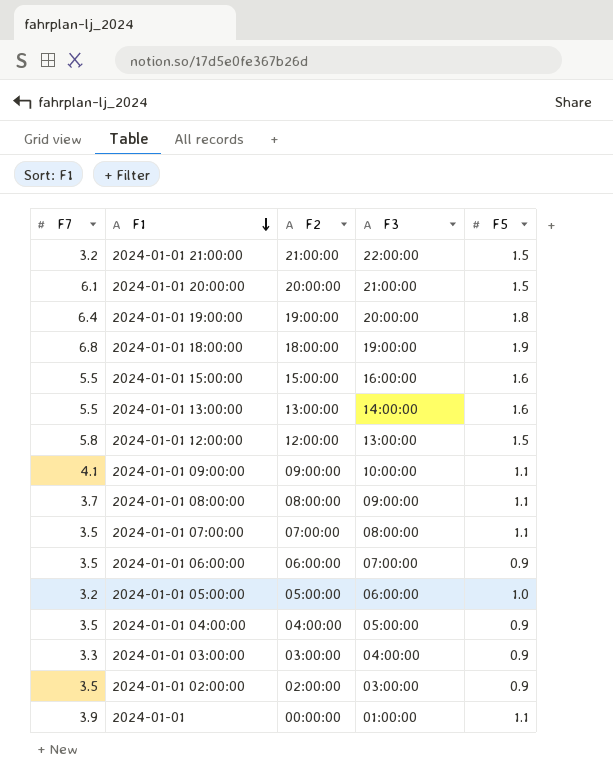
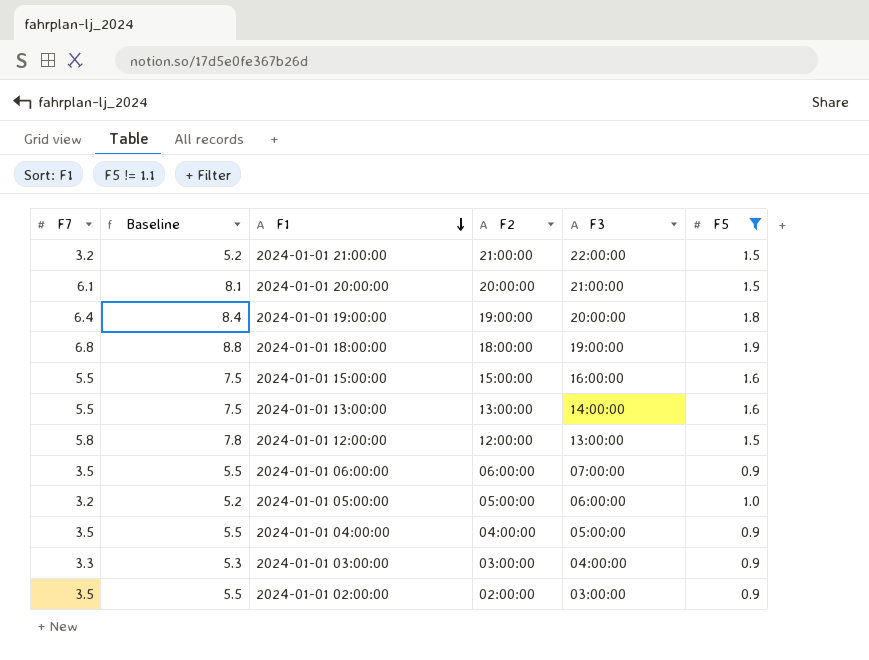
filter: none -> F5 != 1.1
column Baseline | formula: none -> [F7] + 2

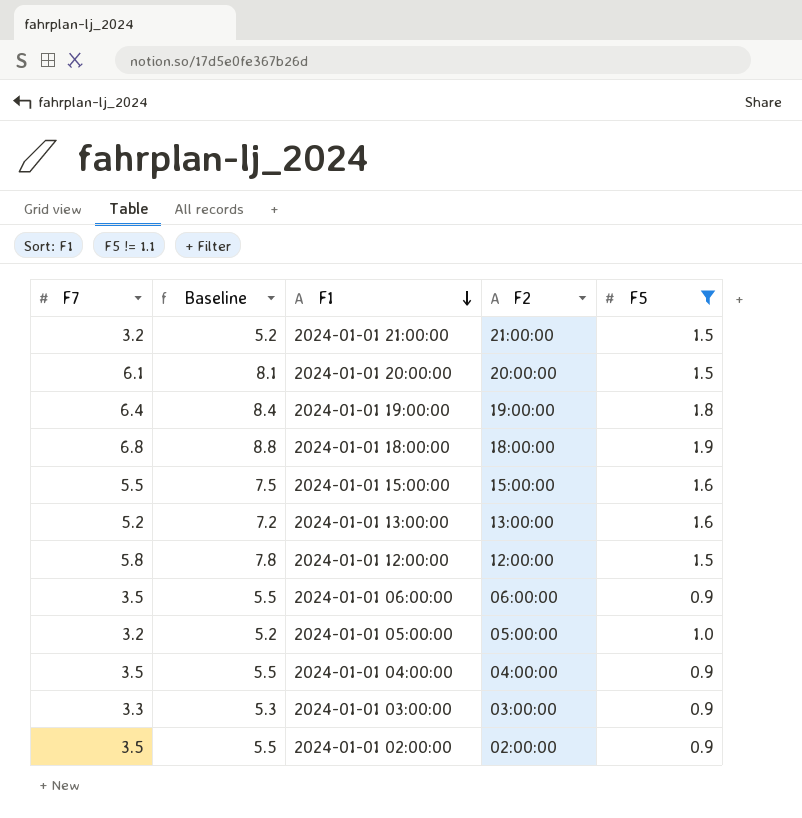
column F3 | position: 5 -> none
2024-01-01 13:00:00 | F7: 5.5 -> 5.2
2024-01-01 13:00:00 | Baseline: 7.5 -> 7.2

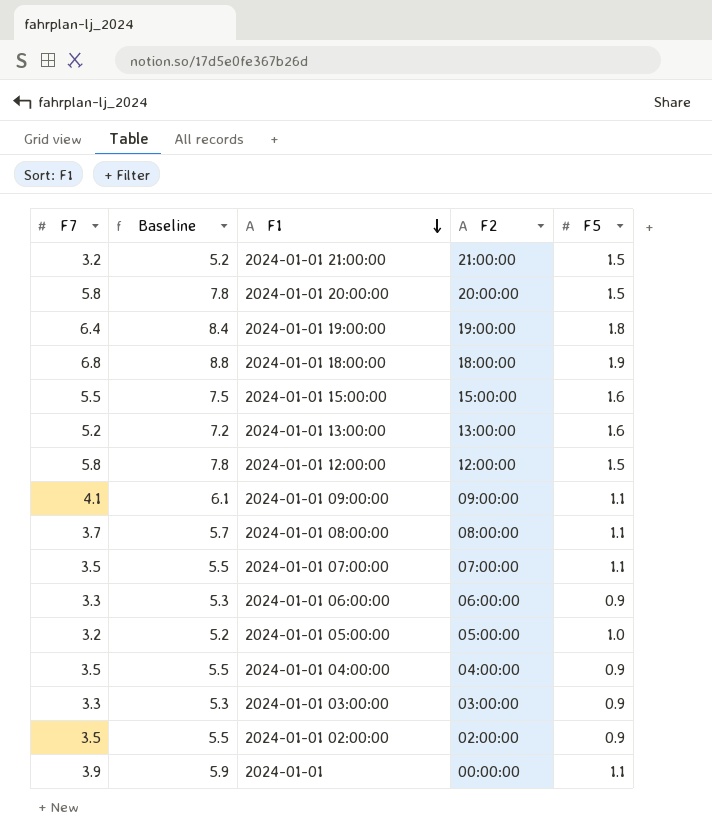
filter: F5 != 1.1 -> none
2024-01-01 20:00:00 | F7: 6.1 -> 5.8
2024-01-01 20:00:00 | Baseline: 8.1 -> 7.8
2024-01-01 06:00:00 | F7: 3.5 -> 3.3
2024-01-01 06:00:00 | Baseline: 5.5 -> 5.3

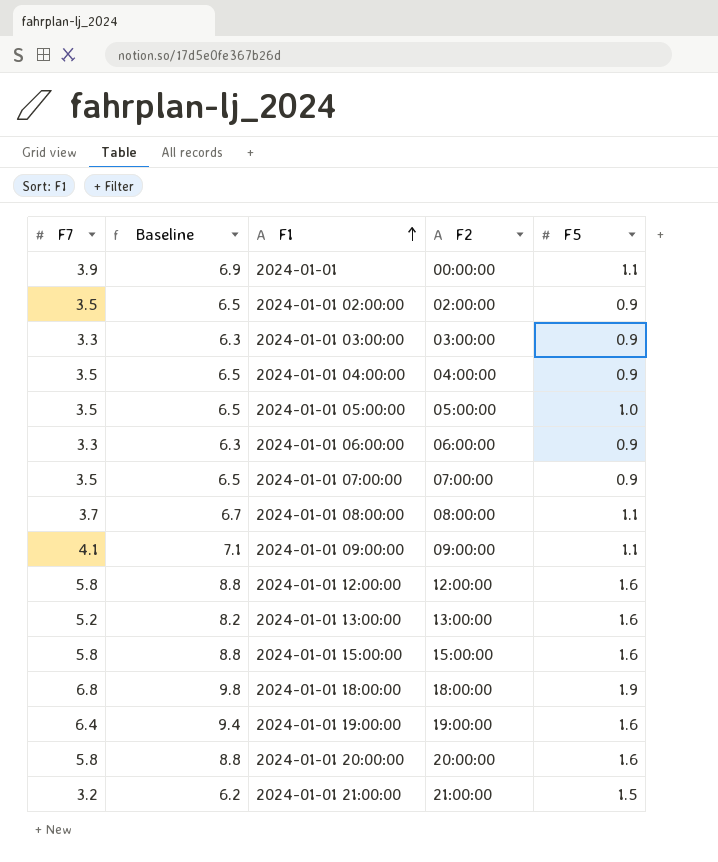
row order: F1 descending -> F1 ascending
column Baseline | formula: [F7] + 2 -> [F7] + 3
2024-01-01 05:00:00 | F7: 3.2 -> 3.5
2024-01-01 07:00:00 | F5: 1.1 -> 0.9
2024-01-01 12:00:00 | F5: 1.5 -> 1.6
2024-01-01 15:00:00 | F7: 5.5 -> 5.8
2024-01-01 19:00:00 | F5: 1.8 -> 1.6
2024-01-01 20:00:00 | F5: 1.5 -> 1.6

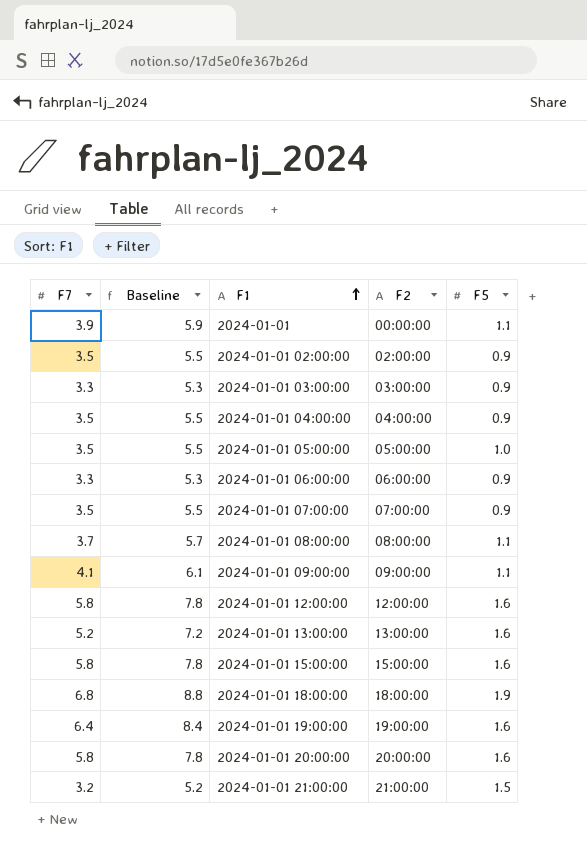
column Baseline | formula: [F7] + 3 -> [F7] + 2

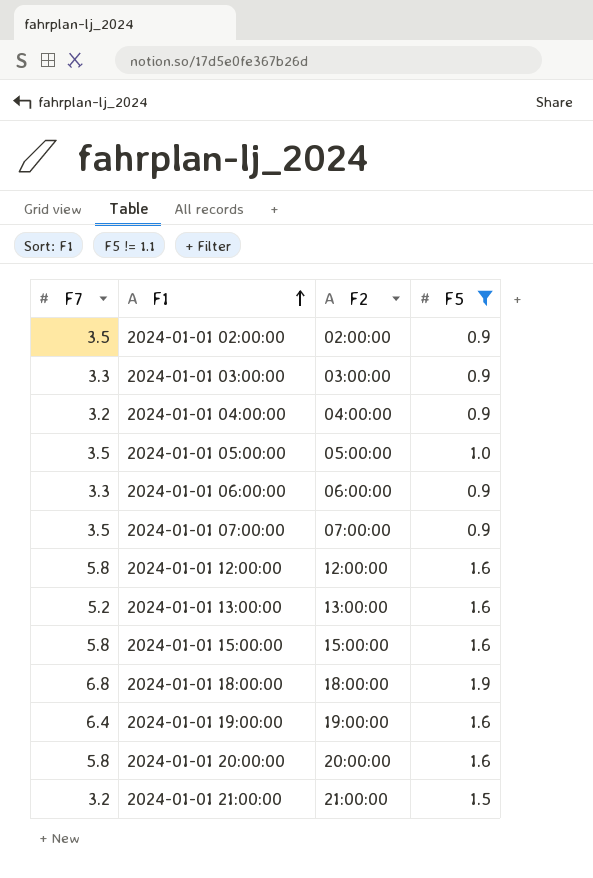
filter: none -> F5 != 1.1
column Baseline | formula: [F7] + 2 -> none
2024-01-01 04:00:00 | F7: 3.5 -> 3.2

